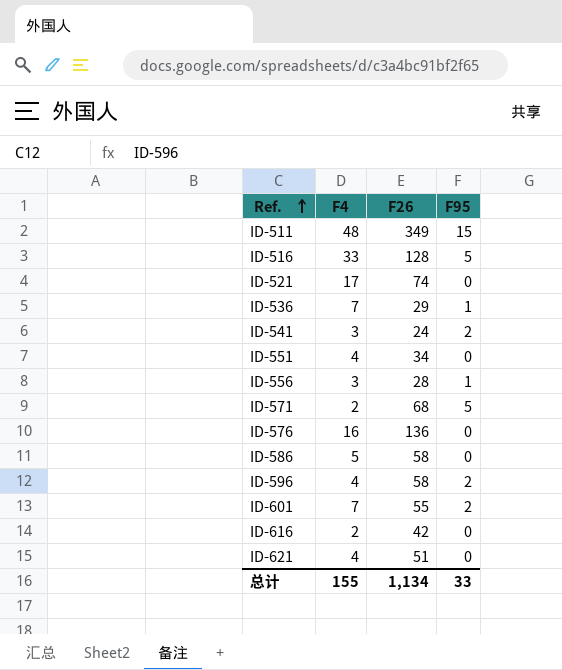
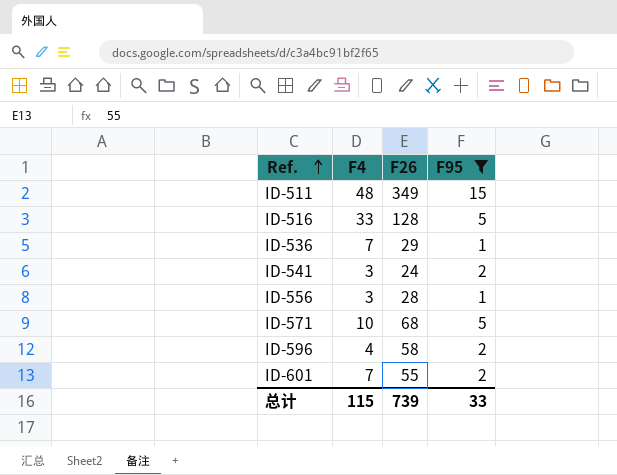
filter: none -> F95 != 0
ID-571 | F4: 2 -> 10
总计 | F4: 155 -> 115
总计 | F26: 1,134 -> 739

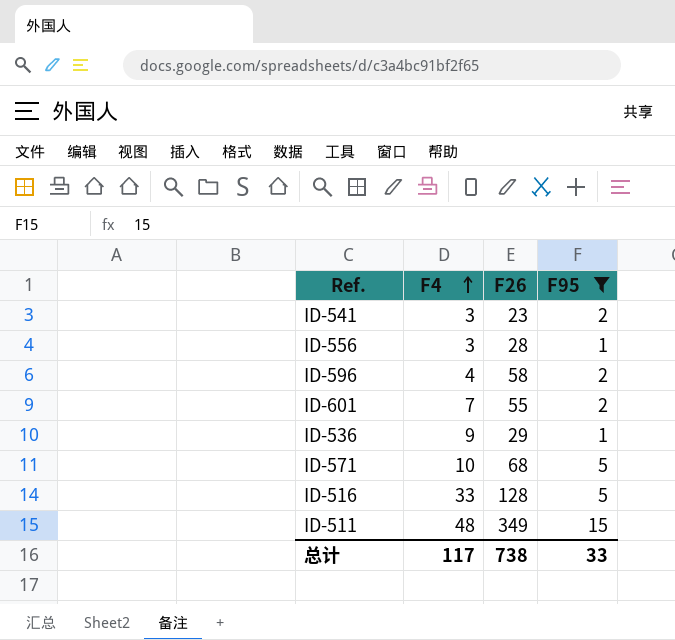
row order: Ref. ascending -> F4 ascending
ID-541 | F26: 24 -> 23
ID-536 | F4: 7 -> 9
总计 | F4: 115 -> 117
总计 | F26: 739 -> 738

